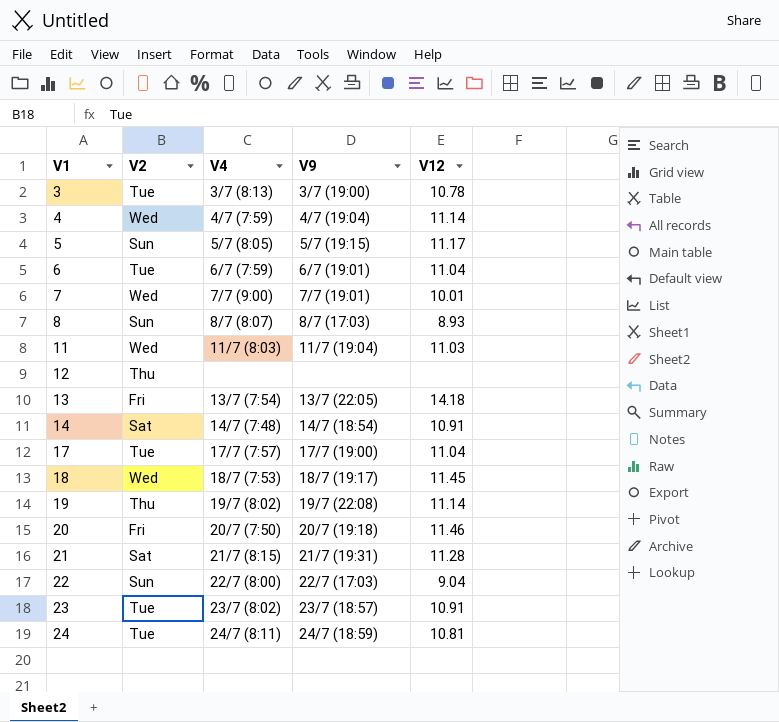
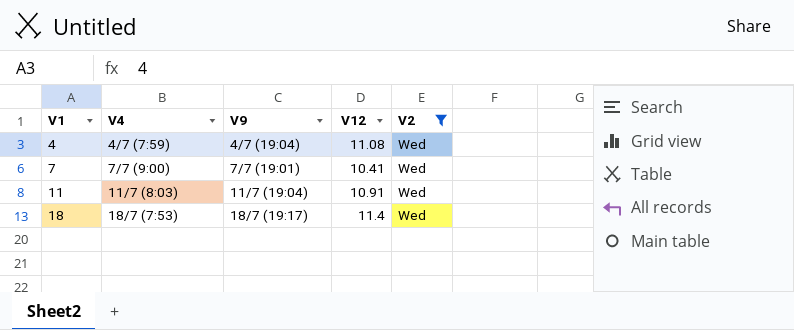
filter: none -> V2 = Wed
column V2 | position: 2 -> 5
4 | V12: 11.14 -> 11.08
7 | V12: 10.01 -> 10.41
11 | V12: 11.03 -> 10.91
18 | V12: 11.45 -> 11.4

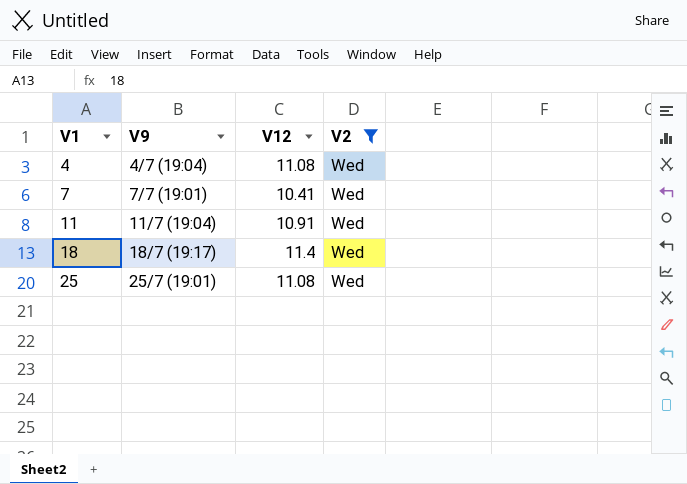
column V4 | position: 2 -> none
row 25: none -> 25/7 (19:01) | 11.08 | Wed

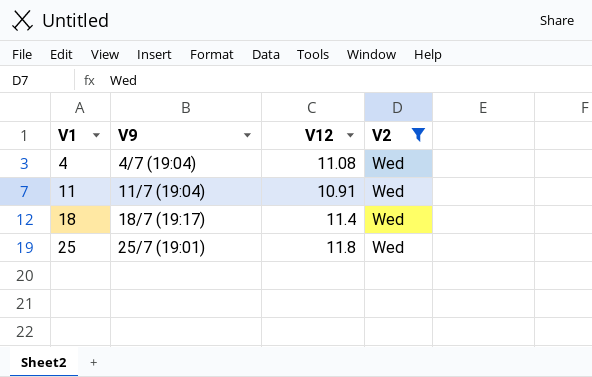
row 7: 7/7 (19:01) | 10.41 | Wed -> none
25 | V12: 11.08 -> 11.8

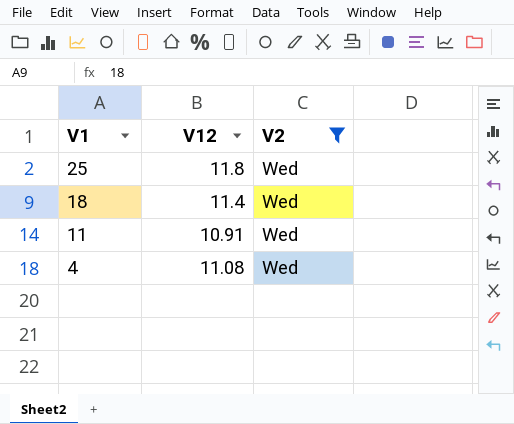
row order: V1 ascending -> V1 descending
column V9 | position: 2 -> none

